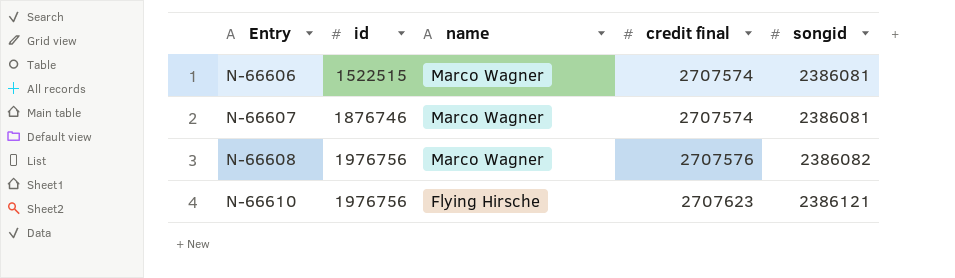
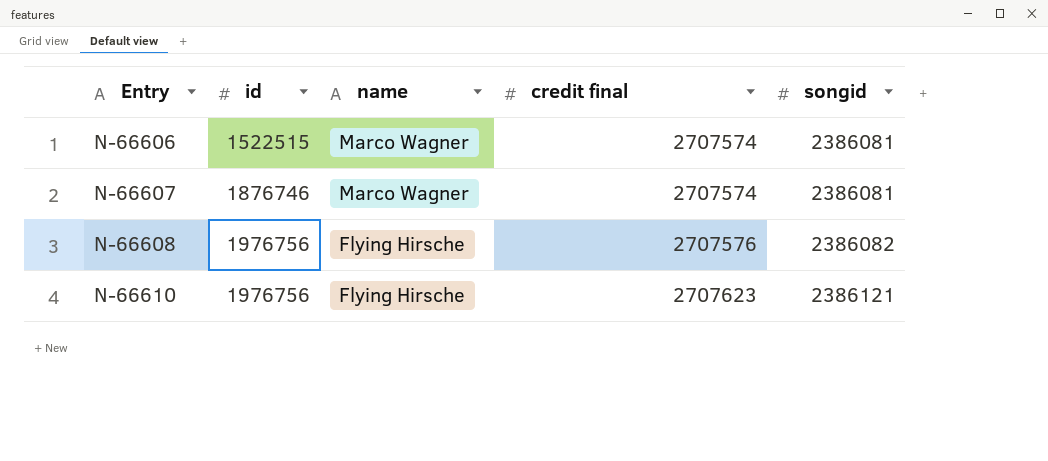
N-66608 | name: Marco Wagner -> Flying Hirsche

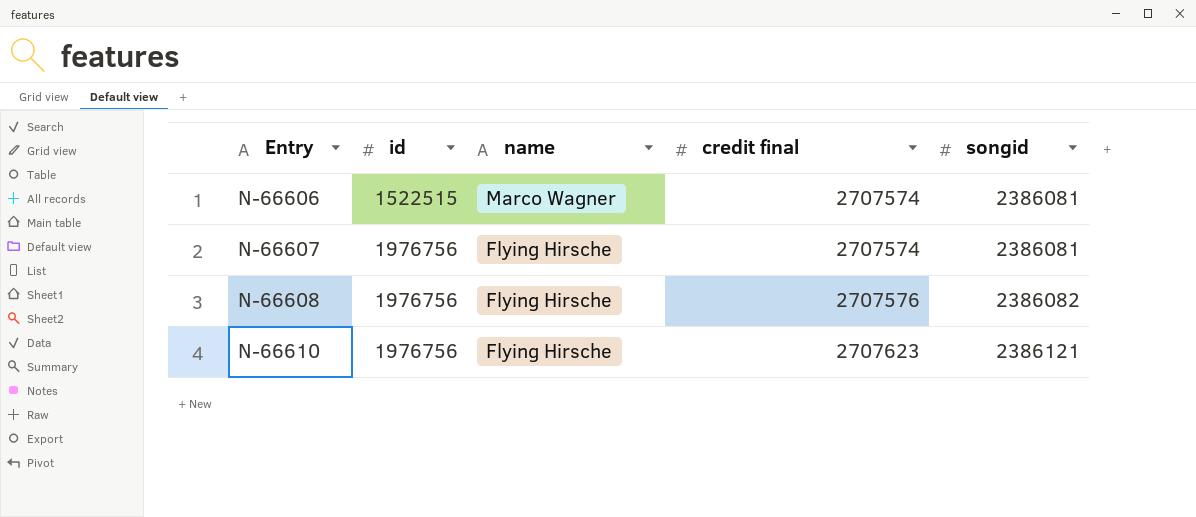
N-66607 | id: 1876746 -> 1976756
N-66607 | name: Marco Wagner -> Flying Hirsche

